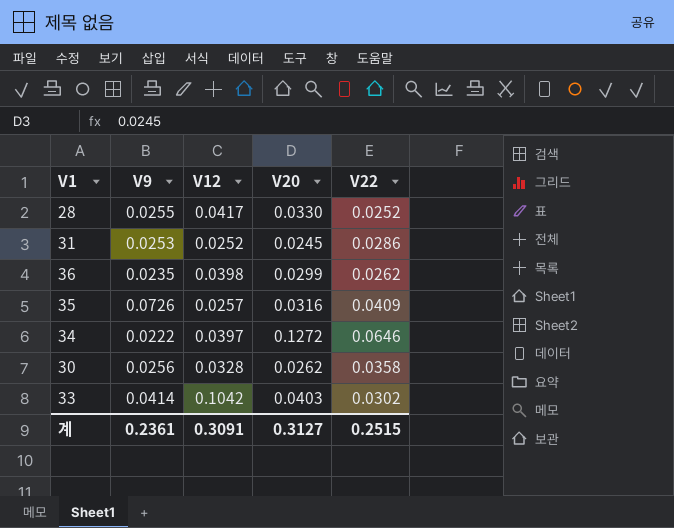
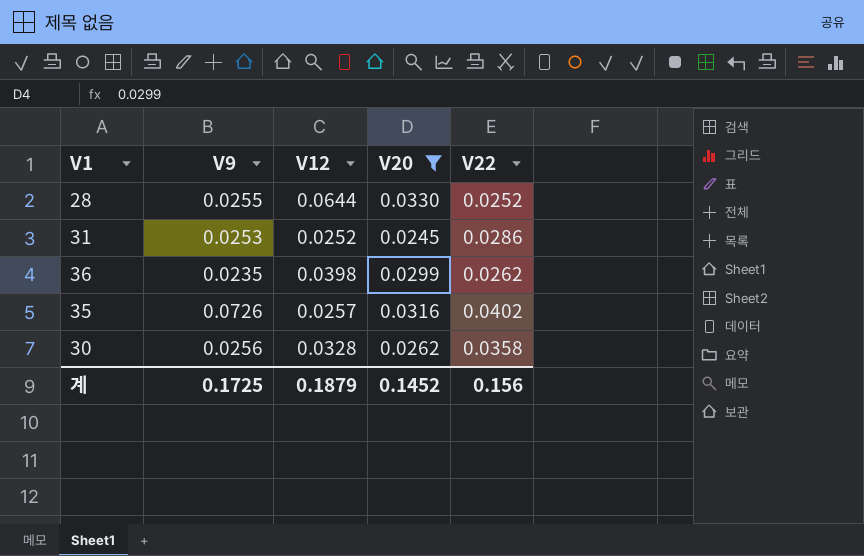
filter: none -> V20 <= 0.0330
28 | V12: 0.0417 -> 0.0644
35 | V22: 0.0409 -> 0.0402
계 | V9: 0.2361 -> 0.1725
계 | V12: 0.3091 -> 0.1879
계 | V20: 0.3127 -> 0.1452
계 | V22: 0.2515 -> 0.156

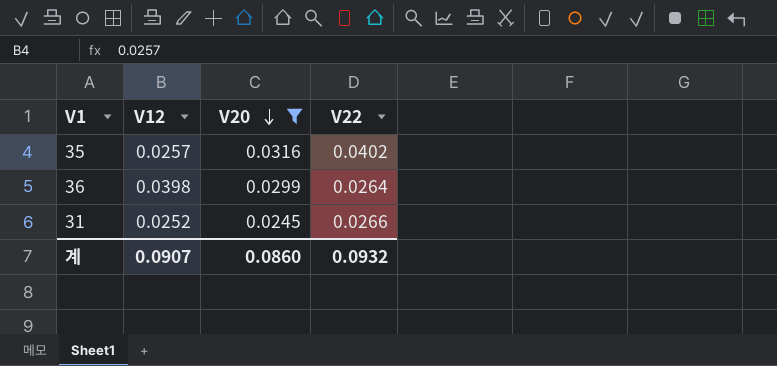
row order: none -> V20 descending
column V9 | position: 2 -> none
row 28: 0.0255 | 0.0644 | 0.0330 | 0.0252 -> none
row 30: 0.0256 | 0.0328 | 0.0262 | 0.0358 -> none
36 | V22: 0.0262 -> 0.0264
31 | V22: 0.0286 -> 0.0266
계 | V12: 0.1879 -> 0.0907
계 | V20: 0.1452 -> 0.0860
계 | V22: 0.156 -> 0.0932

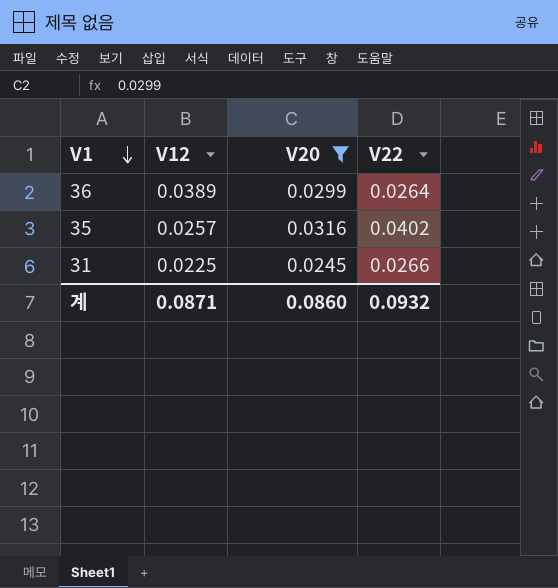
row order: V20 descending -> V1 descending
36 | V12: 0.0398 -> 0.0389
31 | V12: 0.0252 -> 0.0225
계 | V12: 0.0907 -> 0.0871

